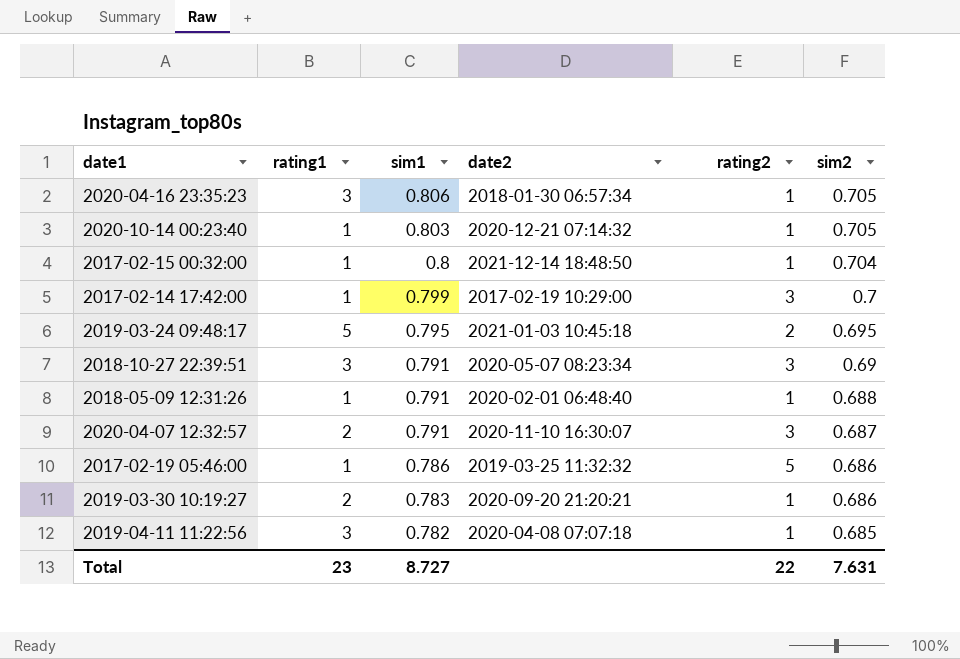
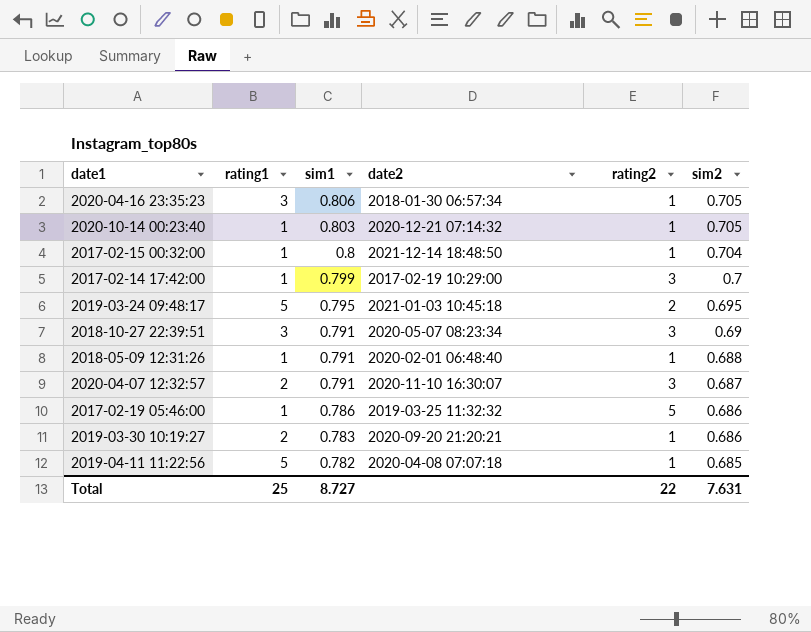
2019-04-11 11:22:56 | rating1: 3 -> 5
Total | rating1: 23 -> 25

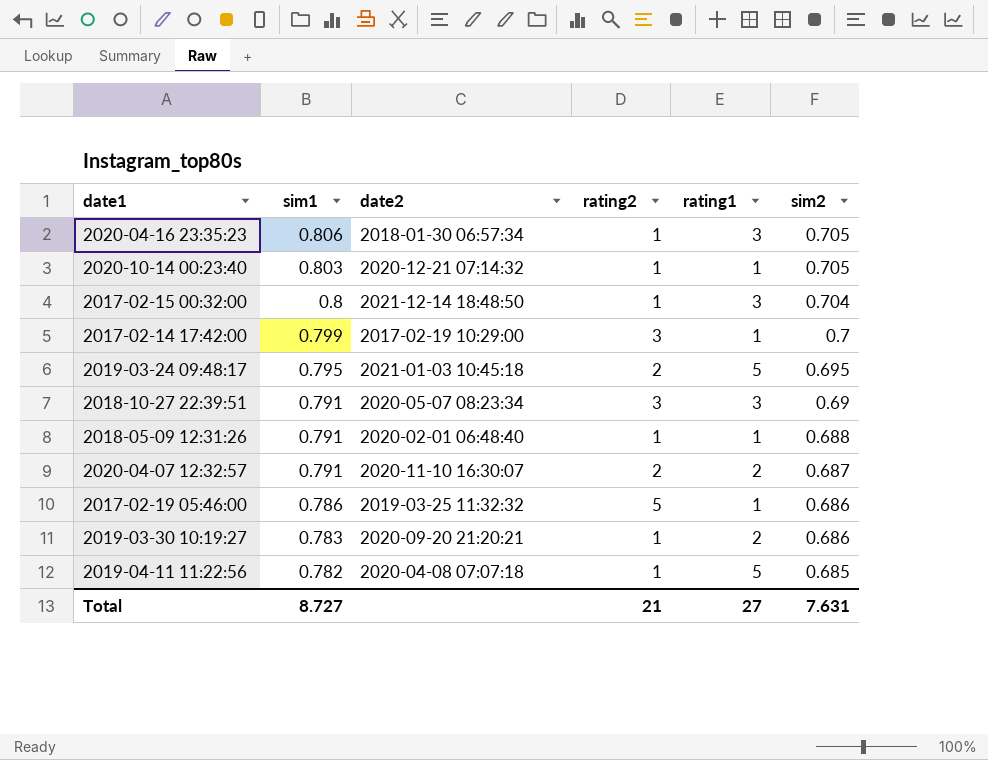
column rating1 | position: 2 -> 5
2017-02-15 00:32:00 | rating1: 1 -> 3
2020-04-07 12:32:57 | rating2: 3 -> 2
Total | rating2: 22 -> 21
Total | rating1: 25 -> 27

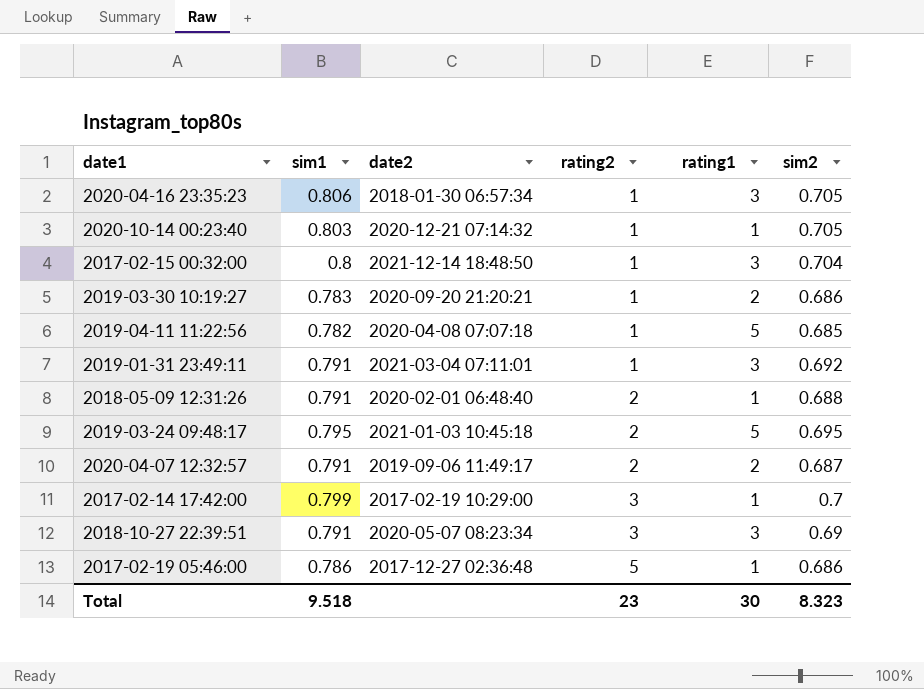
row order: sim1 descending -> rating2 ascending
row 2019-01-31 23:49:11: none -> 0.791 | 2021-03-04 07:11:01 | 1 | 3 | 0.692
2018-05-09 12:31:26 | rating2: 1 -> 2
2020-04-07 12:32:57 | date2: 2020-11-10 16:30:07 -> 2019-09-06 11:49:17
2017-02-19 05:46:00 | date2: 2019-03-25 11:32:32 -> 2017-12-27 02:36:48
Total | sim1: 8.727 -> 9.518
Total | rating2: 21 -> 23
Total | rating1: 27 -> 30
Total | sim2: 7.631 -> 8.323

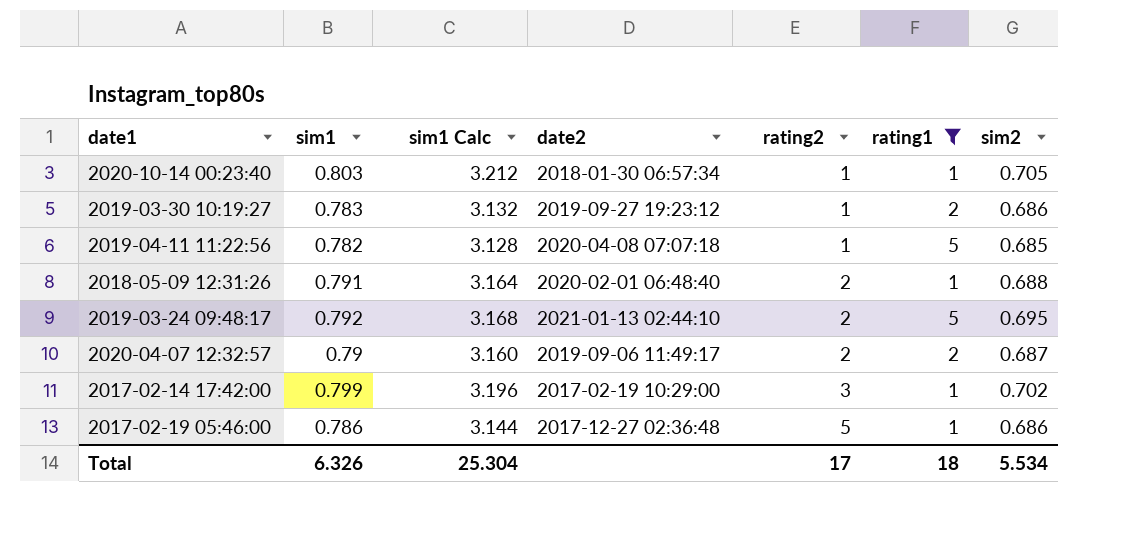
filter: none -> rating1 != 3
column sim1 Calc | formula: none -> [sim1] * 4
2020-10-14 00:23:40 | date2: 2020-12-21 07:14:32 -> 2018-01-30 06:57:34
2019-03-30 10:19:27 | date2: 2020-09-20 21:20:21 -> 2019-09-27 19:23:12
2019-03-24 09:48:17 | sim1: 0.795 -> 0.792
2019-03-24 09:48:17 | date2: 2021-01-03 10:45:18 -> 2021-01-13 02:44:10
2020-04-07 12:32:57 | sim1: 0.791 -> 0.79
2017-02-14 17:42:00 | sim2: 0.7 -> 0.702
Total | sim1: 9.518 -> 6.326
Total | rating2: 23 -> 17
Total | rating1: 30 -> 18
Total | sim2: 8.323 -> 5.534

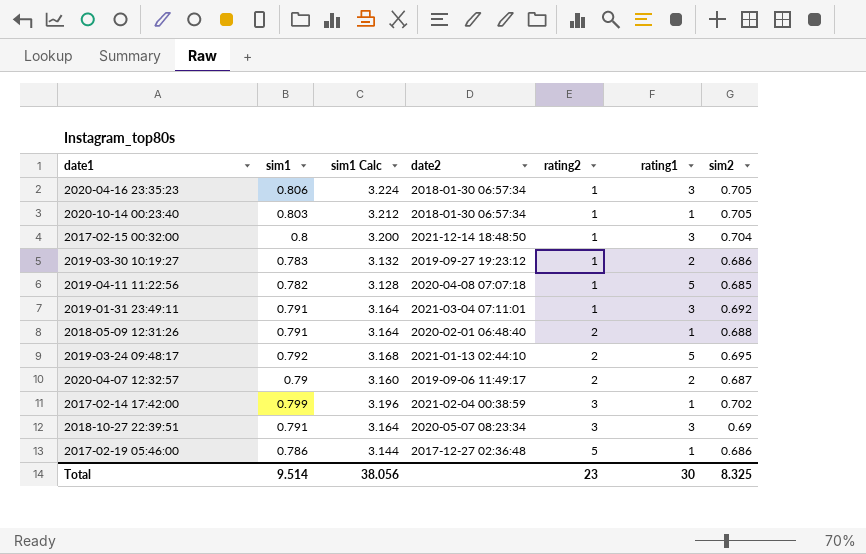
filter: rating1 != 3 -> none
2017-02-14 17:42:00 | date2: 2017-02-19 10:29:00 -> 2021-02-04 00:38:59
Total | sim1: 6.326 -> 9.514
Total | sim1 Calc: 25.304 -> 38.056
Total | rating2: 17 -> 23
Total | rating1: 18 -> 30
Total | sim2: 5.534 -> 8.325

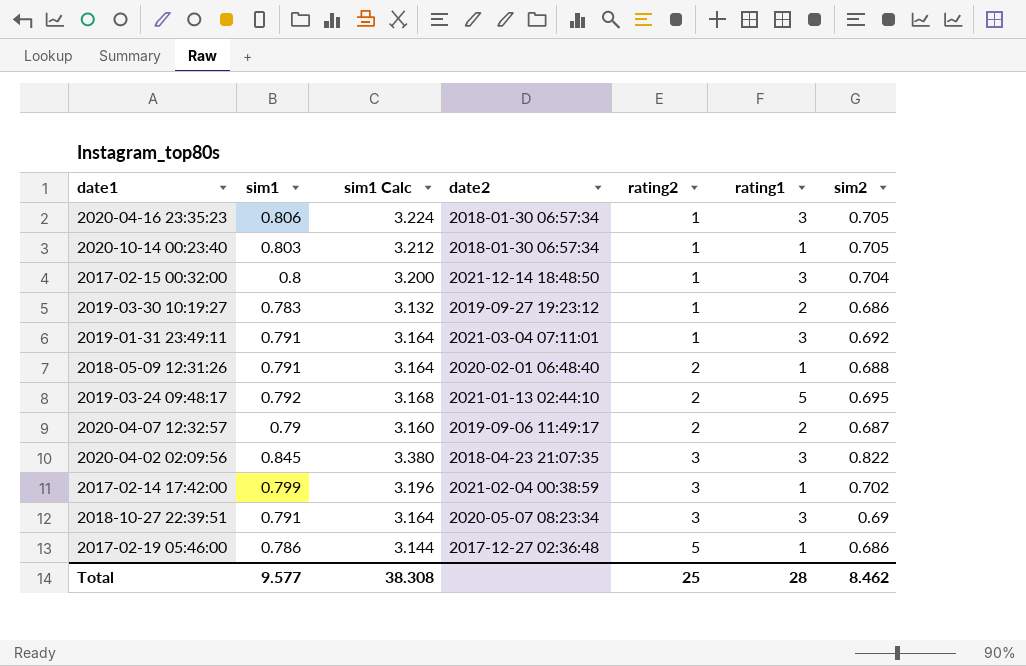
row 2019-04-11 11:22:56: 0.782 | 3.128 | 2020-04-08 07:07:18 | 1 | 5 | 0.685 -> none
row 2020-04-02 02:09:56: none -> 0.845 | 3.380 | 2018-04-23 21:07:35 | 3 | 3 | 0.822
Total | sim1: 9.514 -> 9.577
Total | sim1 Calc: 38.056 -> 38.308
Total | rating2: 23 -> 25
Total | rating1: 30 -> 28
Total | sim2: 8.325 -> 8.462

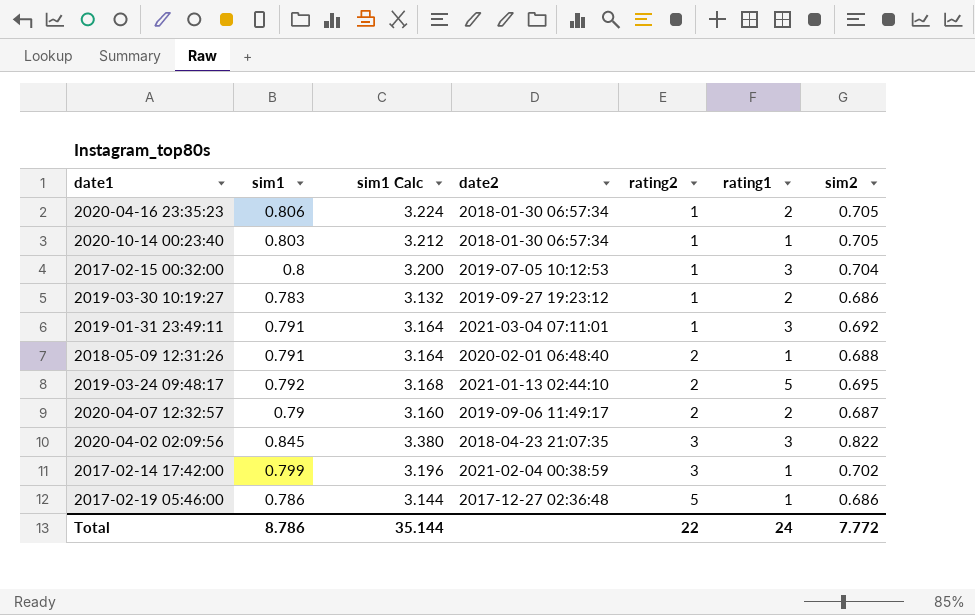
row 2018-10-27 22:39:51: 0.791 | 3.164 | 2020-05-07 08:23:34 | 3 | 3 | 0.69 -> none
2020-04-16 23:35:23 | rating1: 3 -> 2
2017-02-15 00:32:00 | date2: 2021-12-14 18:48:50 -> 2019-07-05 10:12:53
Total | sim1: 9.577 -> 8.786
Total | sim1 Calc: 38.308 -> 35.144
Total | rating2: 25 -> 22
Total | rating1: 28 -> 24
Total | sim2: 8.462 -> 7.772

